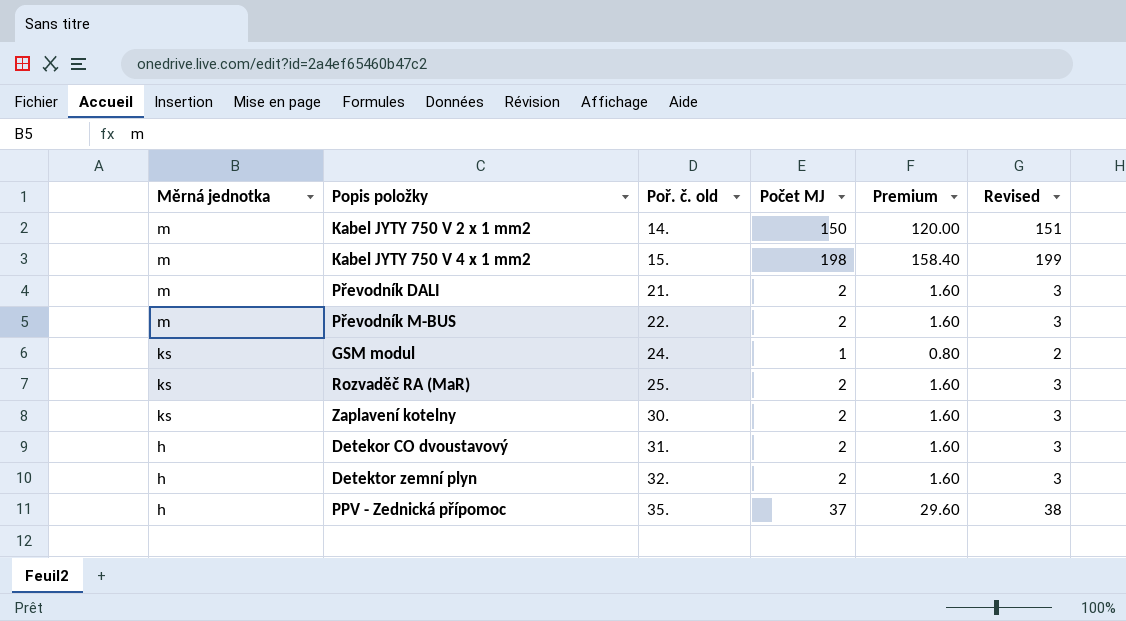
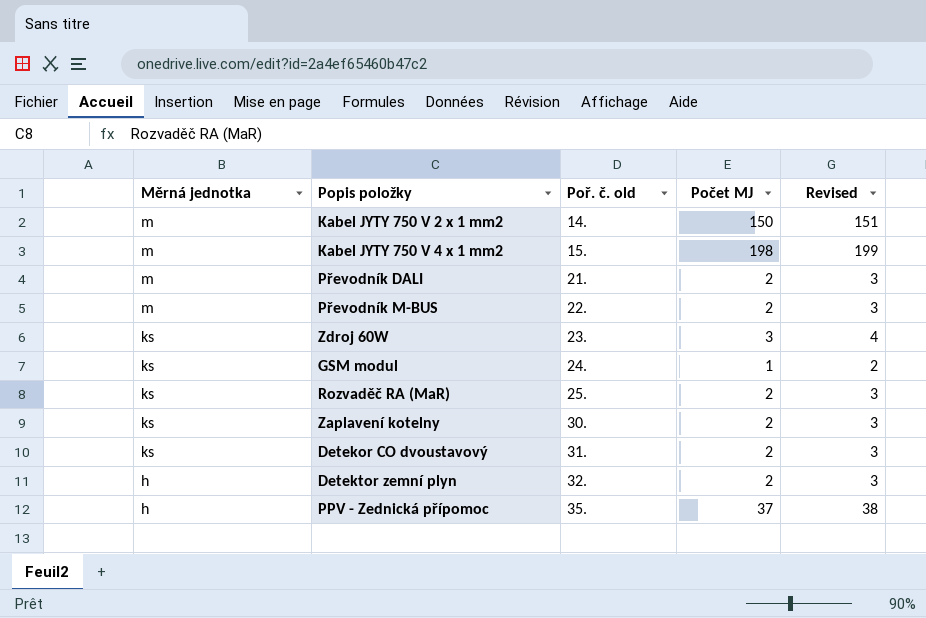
column Premium | formula: [Počet MJ] * 0.8 -> none
row Zdroj 60W: none -> ks | 23. | 3 | 4
Detekor CO dvoustavový | Měrná jednotka: h -> ks

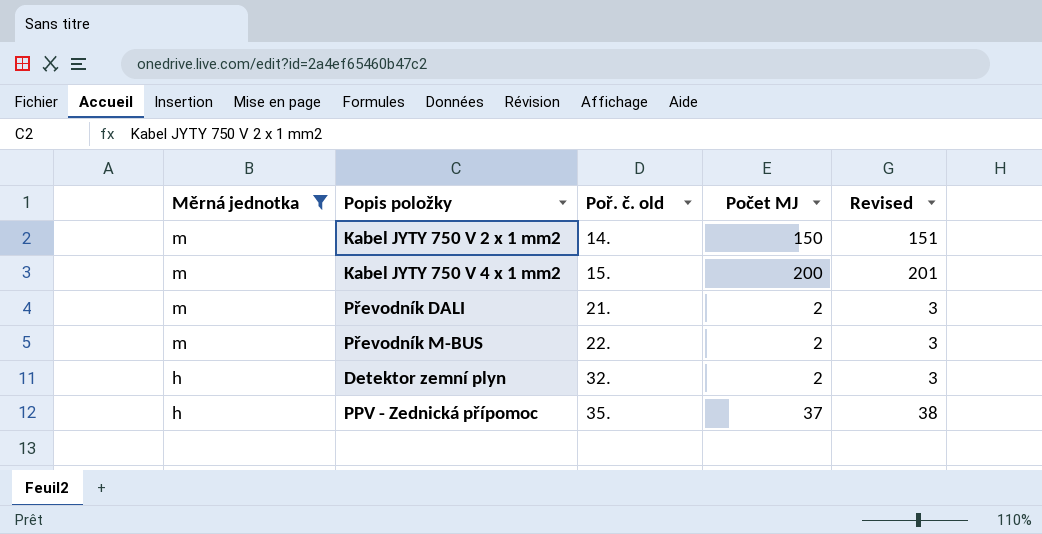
filter: none -> Měrná jednotka != ks
Kabel JYTY 750 V 4 x 1 mm2 | Počet MJ: 198 -> 200
Kabel JYTY 750 V 4 x 1 mm2 | Revised: 199 -> 201

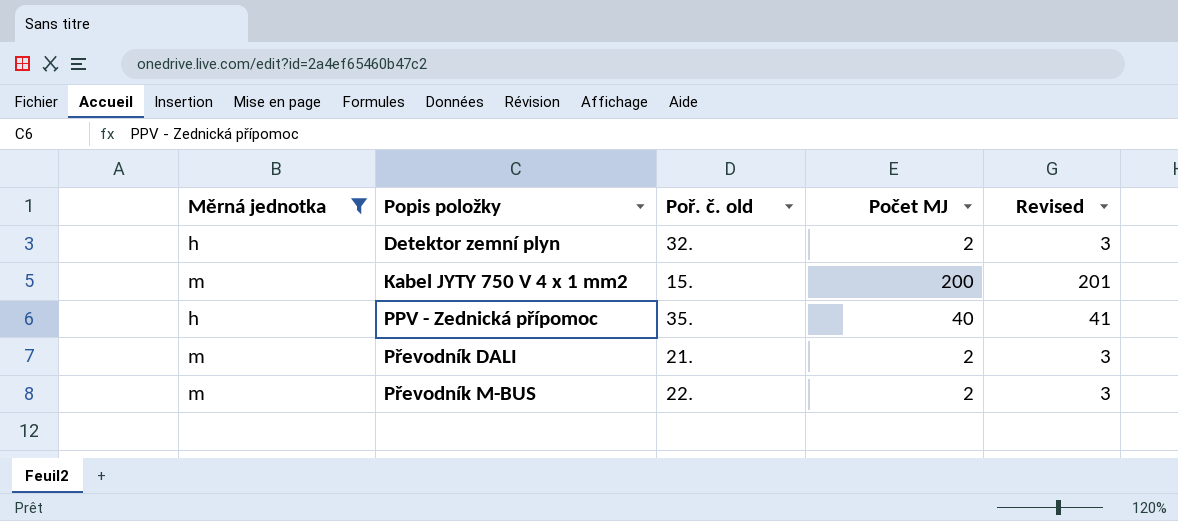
row order: Měrná jednotka descending -> Popis položky ascending
row Kabel JYTY 750 V 2 x 1 mm2: m | 14. | 150 | 151 -> none
PPV - Zednická přípomoc | Počet MJ: 37 -> 40
PPV - Zednická přípomoc | Revised: 38 -> 41

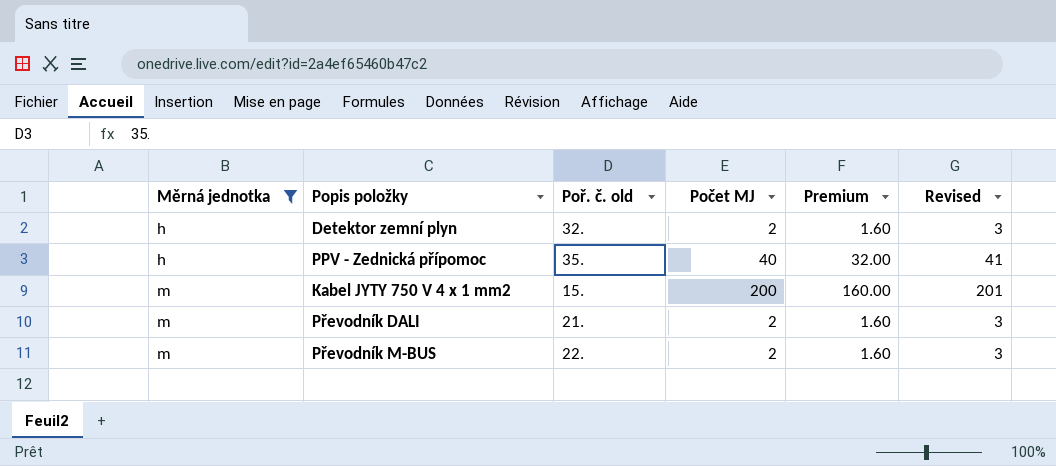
row order: Popis položky ascending -> Měrná jednotka ascending
column Premium | formula: none -> [Počet MJ] * 0.8

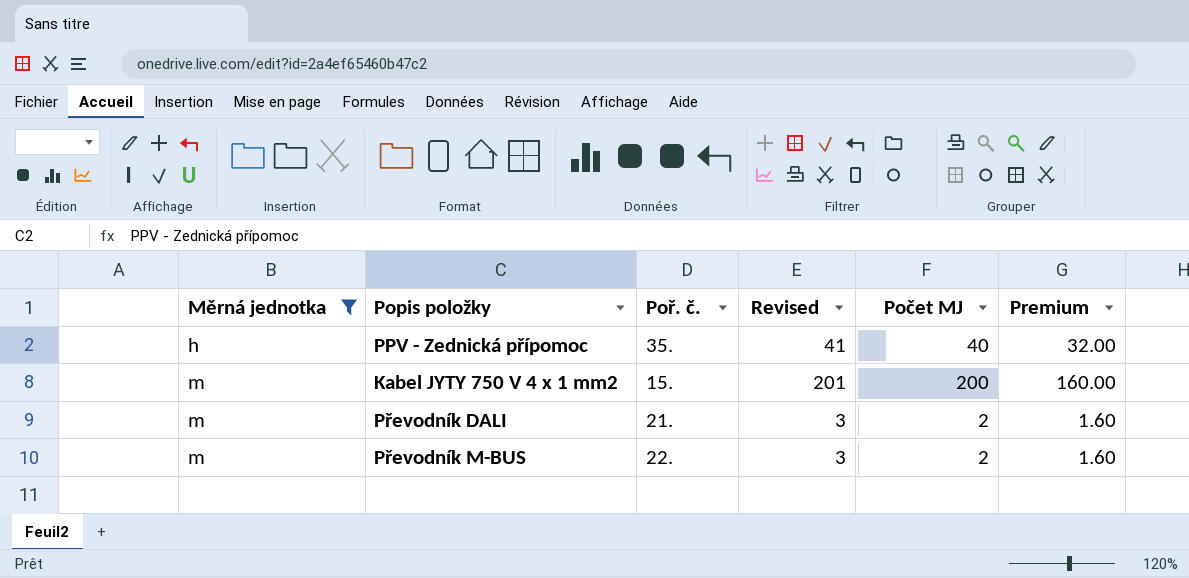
column name: Poř. č. old -> Poř. č.
column Revised | position: 6 -> 4
row Detektor zemní plyn: h | 32. | 2 | 1.60 | 3 -> none

